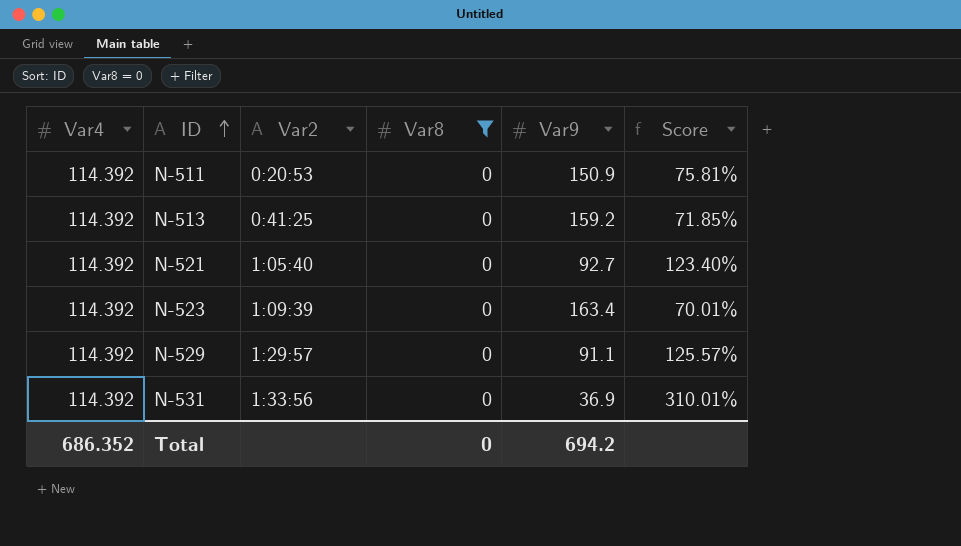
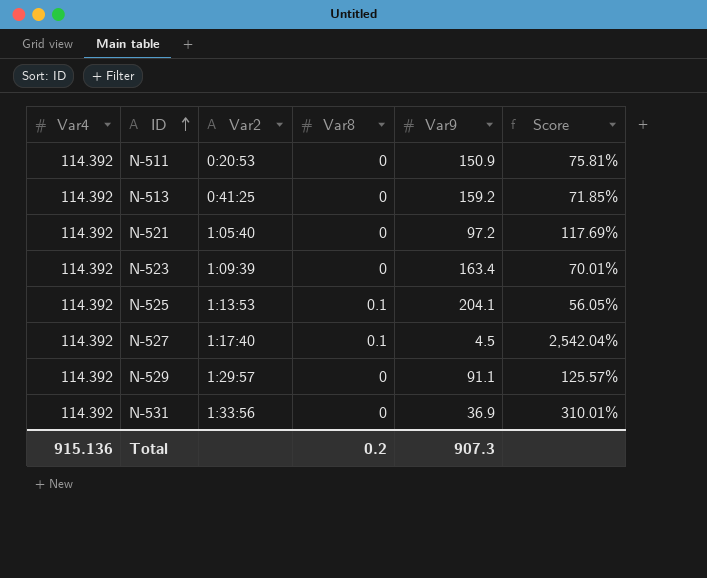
filter: Var8 = 0 -> none
N-521 | Var9: 92.7 -> 97.2
N-521 | Score: 123.40% -> 117.69%
Total | Var4: 686.352 -> 915.136
Total | Var8: 0 -> 0.2
Total | Var9: 694.2 -> 907.3

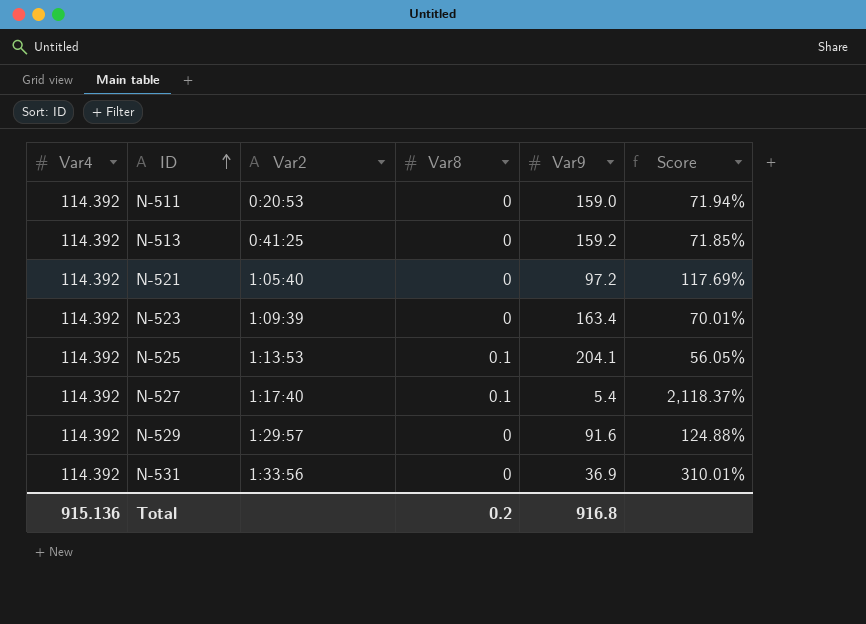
N-511 | Var9: 150.9 -> 159.0
N-511 | Score: 75.81% -> 71.94%
N-527 | Var9: 4.5 -> 5.4
N-527 | Score: 2,542.04% -> 2,118.37%
N-529 | Var9: 91.1 -> 91.6
N-529 | Score: 125.57% -> 124.88%
Total | Var9: 907.3 -> 916.8

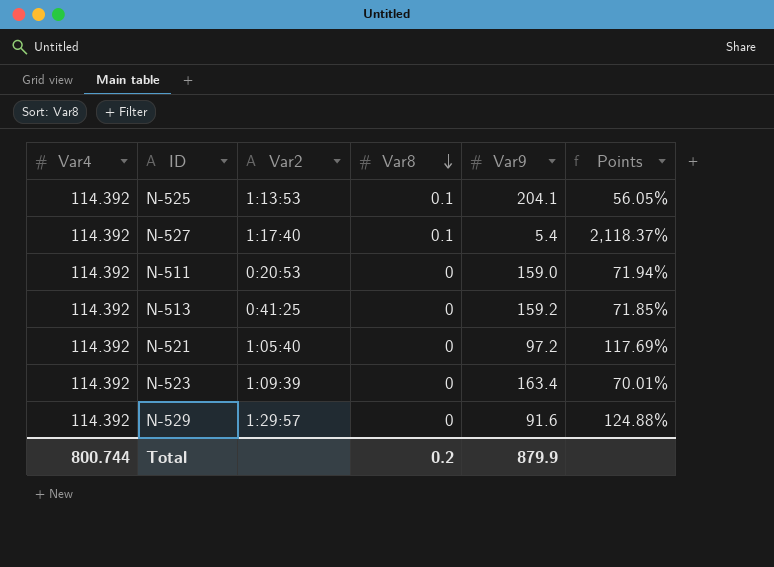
row order: ID ascending -> Var8 descending
column name: Score -> Points
row N-531: 114.392 | 1:33:56 | 0 | 36.9 | 310.01% -> none
Total | Var4: 915.136 -> 800.744
Total | Var9: 916.8 -> 879.9

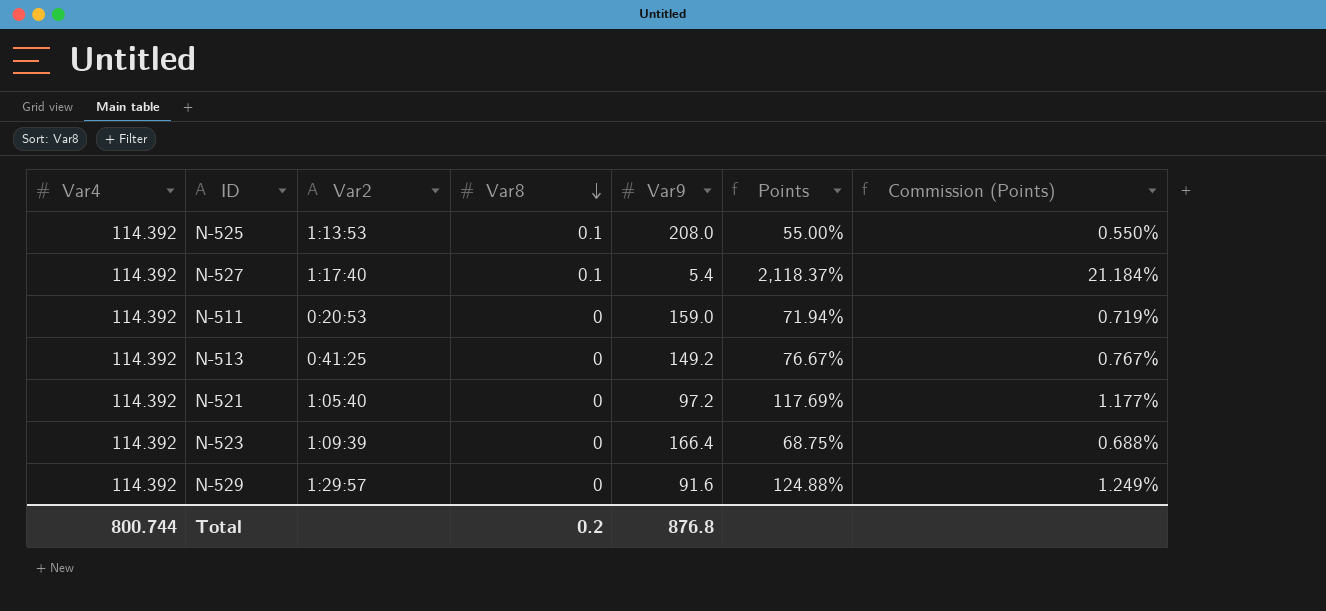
column Commission (Points) | formula: none -> [Points] * 0.01
N-525 | Var9: 204.1 -> 208.0
N-525 | Points: 56.05% -> 55.00%
N-513 | Var9: 159.2 -> 149.2
N-513 | Points: 71.85% -> 76.67%
N-523 | Var9: 163.4 -> 166.4
N-523 | Points: 70.01% -> 68.75%
Total | Var9: 879.9 -> 876.8

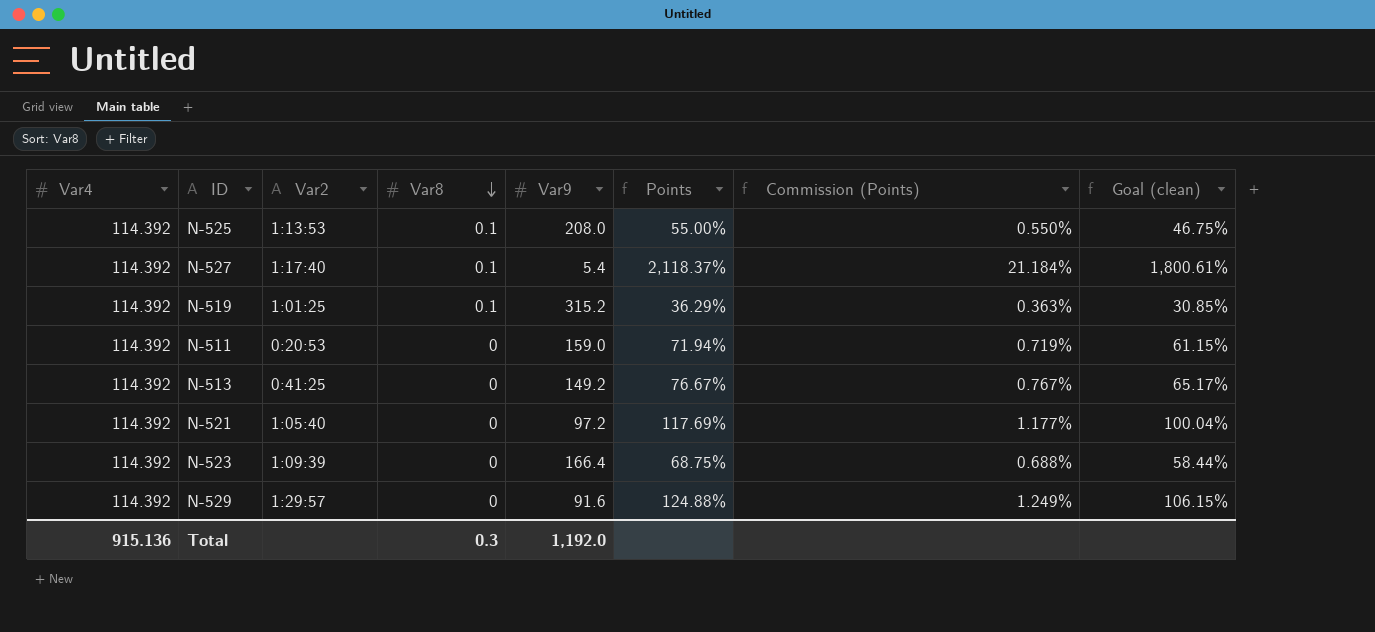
column Goal (clean) | formula: none -> [Points] * 0.85
row N-519: none -> 114.392 | 1:01:25 | 0.1 | 315.2 | 36.29% | 0.363% | 30.85%
Total | Var4: 800.744 -> 915.136
Total | Var8: 0.2 -> 0.3
Total | Var9: 876.8 -> 1,192.0

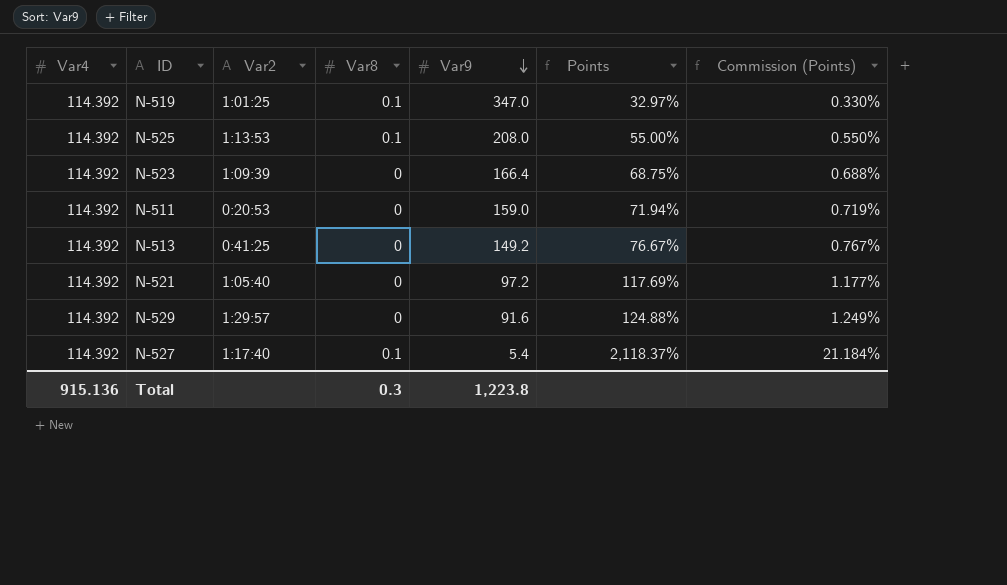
row order: Var8 descending -> Var9 descending
column Goal (clean) | formula: [Points] * 0.85 -> none
N-519 | Var9: 315.2 -> 347.0
N-519 | Points: 36.29% -> 32.97%
N-519 | Commission (Points): 0.363% -> 0.330%
Total | Var9: 1,192.0 -> 1,223.8

